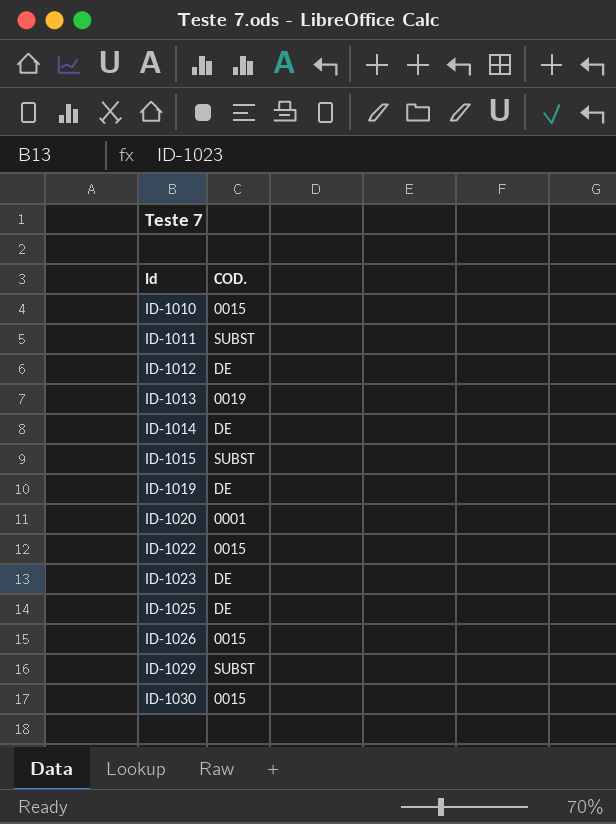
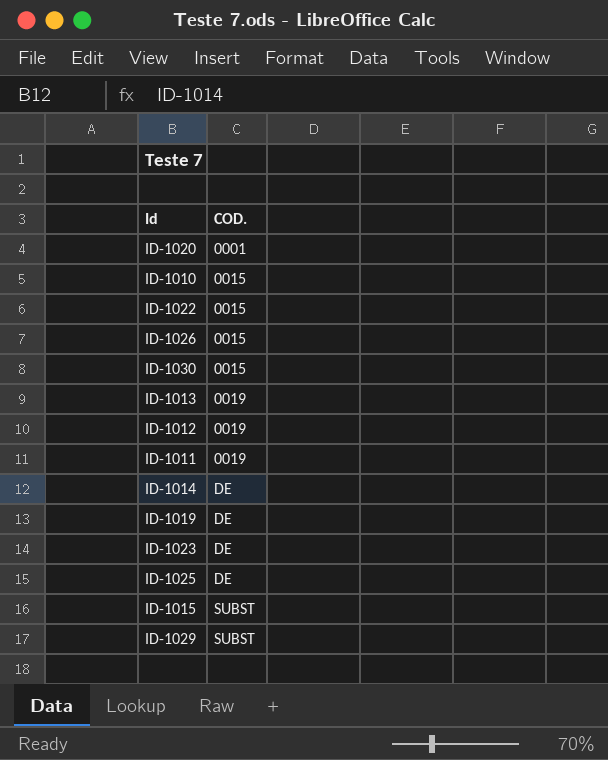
row order: Id ascending -> COD. ascending
ID-1012 | COD.: DE -> 0019
ID-1011 | COD.: SUBST -> 0019

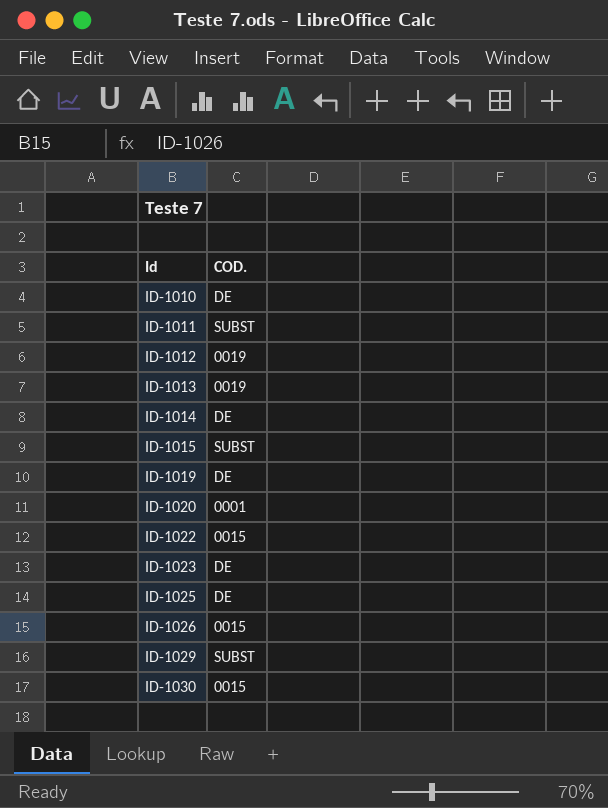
row order: COD. ascending -> Id ascending
ID-1010 | COD.: 0015 -> DE
ID-1011 | COD.: 0019 -> SUBST

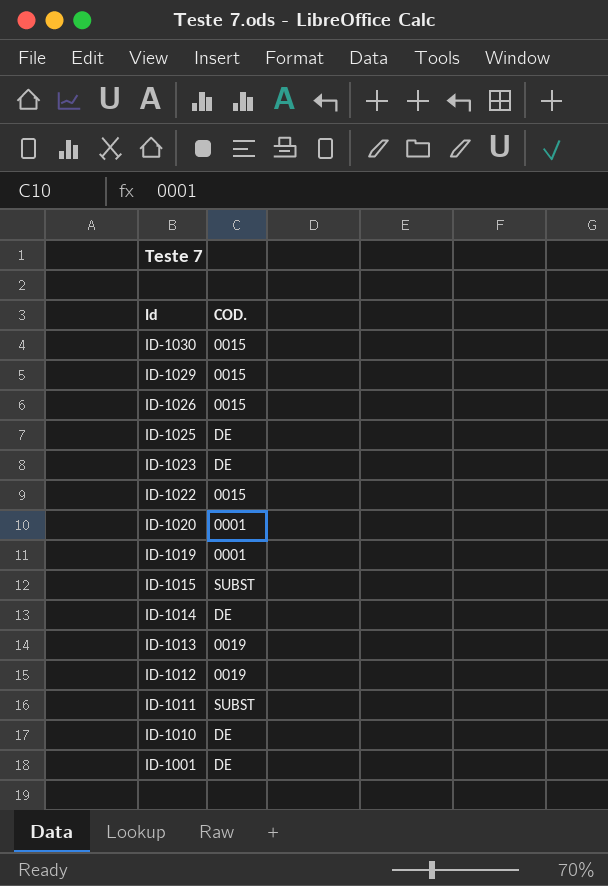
row order: Id ascending -> Id descending
ID-1029 | COD.: SUBST -> 0015
ID-1019 | COD.: DE -> 0001
row ID-1001: none -> DE

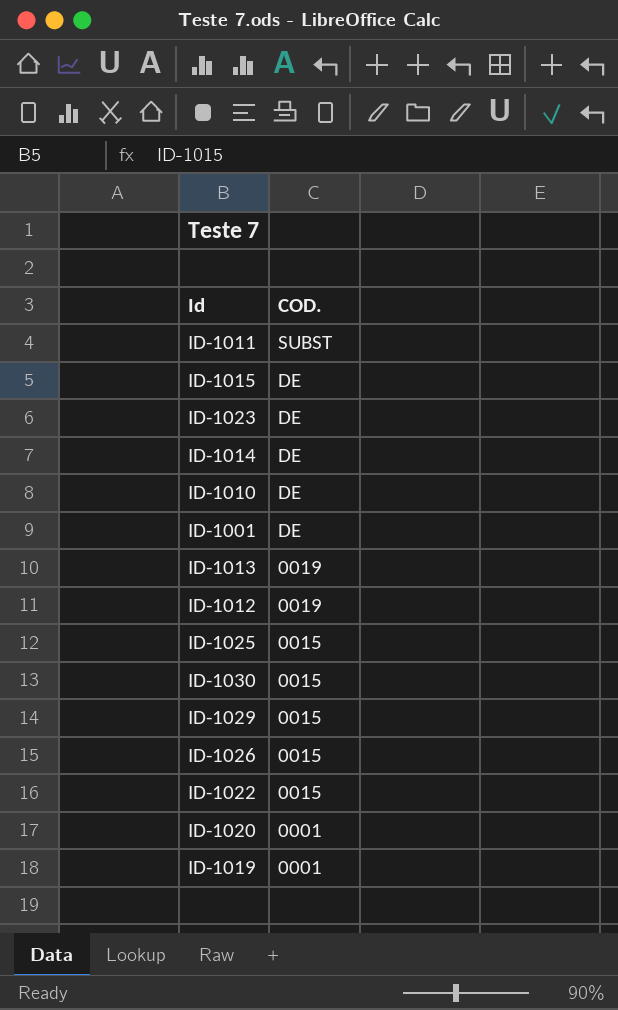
row order: Id descending -> COD. descending
ID-1015 | COD.: SUBST -> DE
ID-1025 | COD.: DE -> 0015

